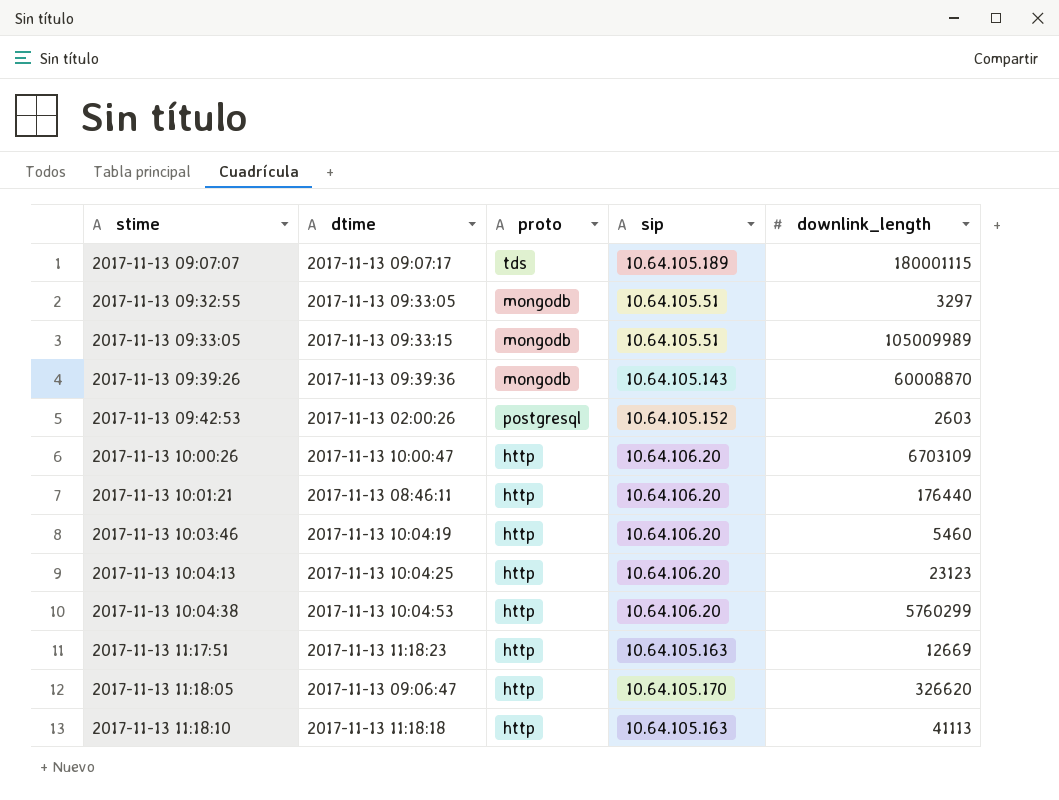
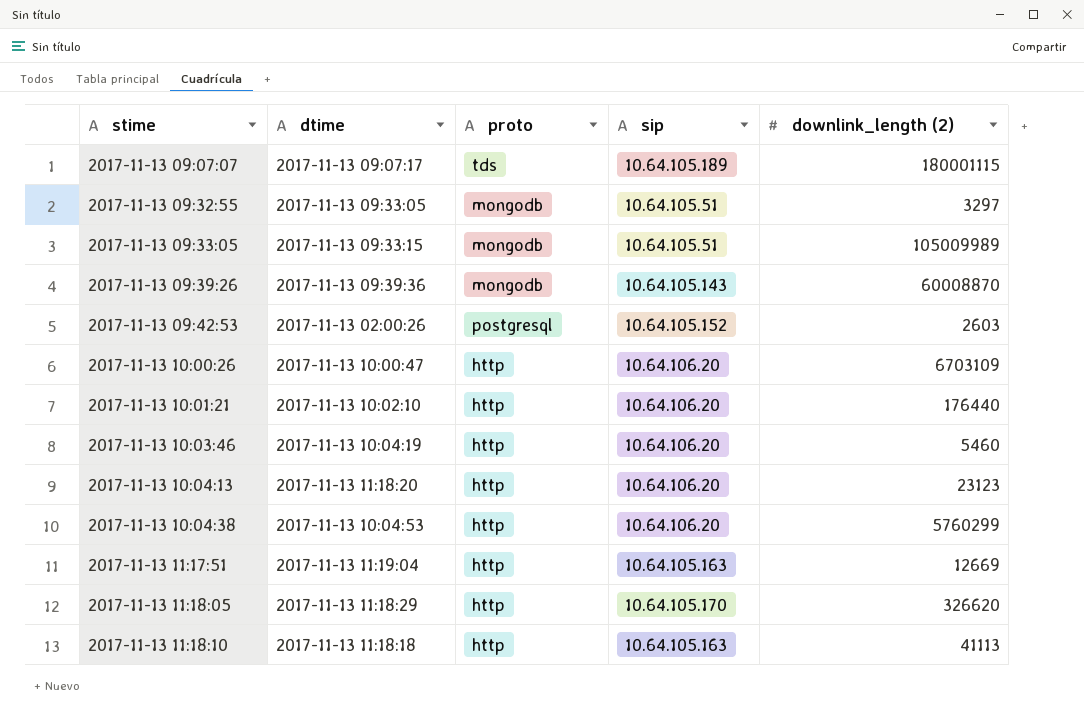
column name: downlink_length -> downlink_length (2)
2017-11-13 10:01:21 | dtime: 2017-11-13 08:46:11 -> 2017-11-13 10:02:10
2017-11-13 10:04:13 | dtime: 2017-11-13 10:04:25 -> 2017-11-13 11:18:20
2017-11-13 11:17:51 | dtime: 2017-11-13 11:18:23 -> 2017-11-13 11:19:04
2017-11-13 11:18:05 | dtime: 2017-11-13 09:06:47 -> 2017-11-13 11:18:29

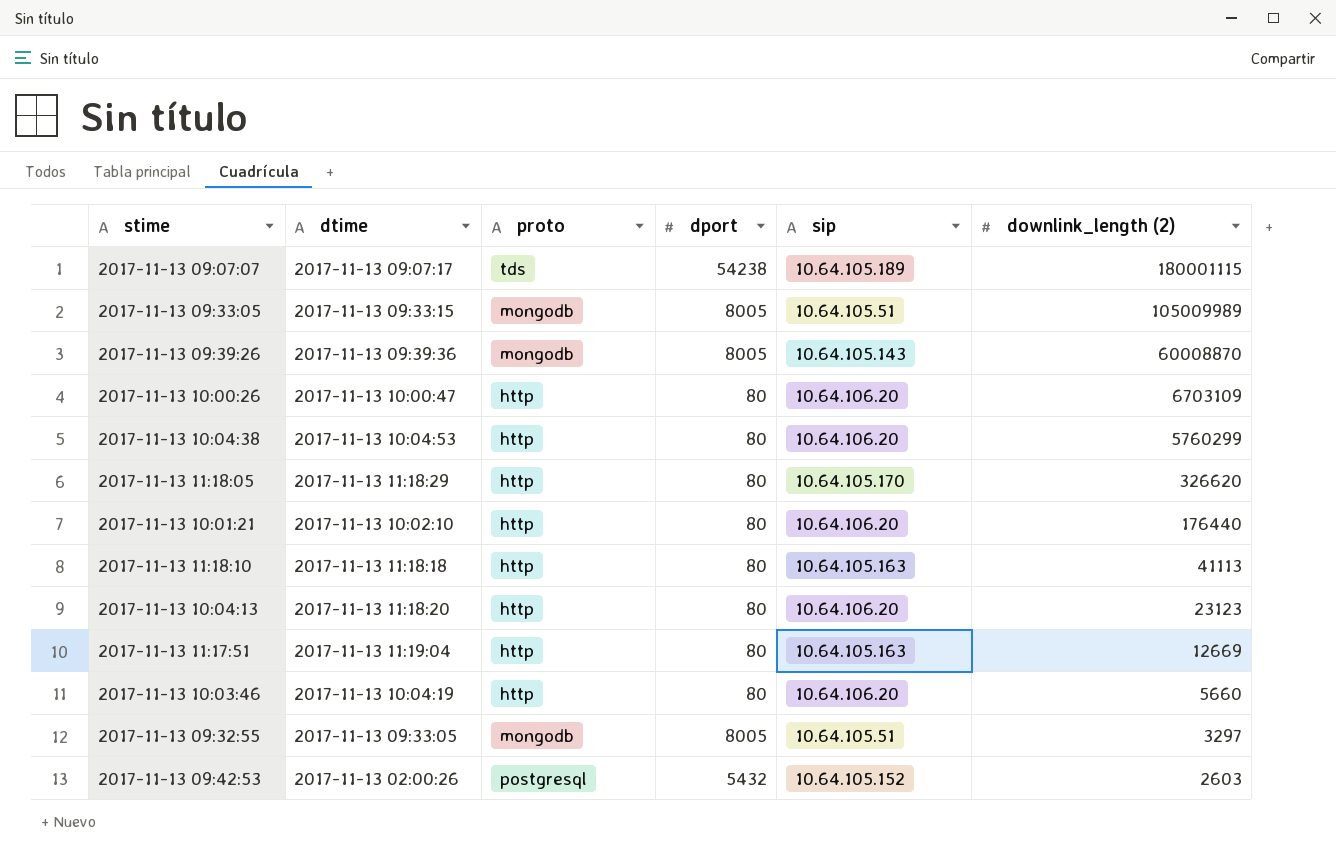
row order: stime ascending -> downlink_length (2) descending
column dport | position: none -> 4
2017-11-13 10:03:46 | downlink_length (2): 5460 -> 5660

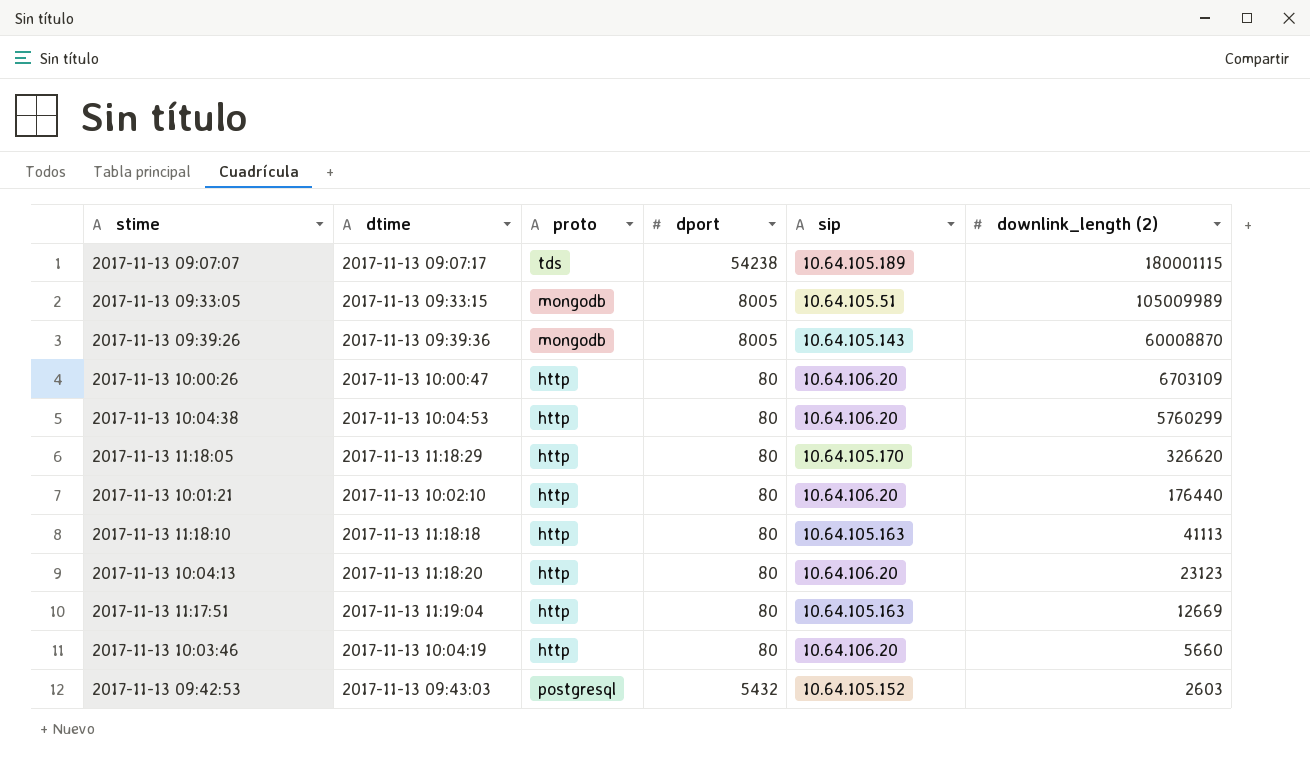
row 2017-11-13 09:32:55: 2017-11-13 09:33:05 | mongodb | 8005 | 10.64.105.51 | 3297 -> none
2017-11-13 09:42:53 | dtime: 2017-11-13 02:00:26 -> 2017-11-13 09:43:03

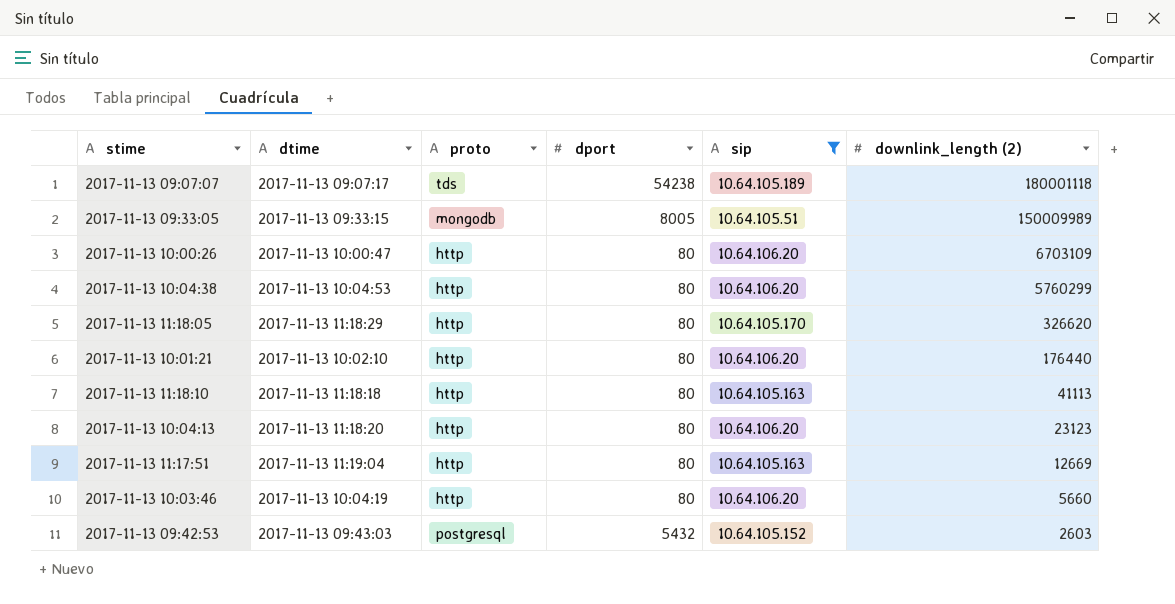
filter: none -> sip != 10.64.105.143
2017-11-13 09:07:07 | downlink_length (2): 180001115 -> 180001118
2017-11-13 09:33:05 | downlink_length (2): 105009989 -> 150009989

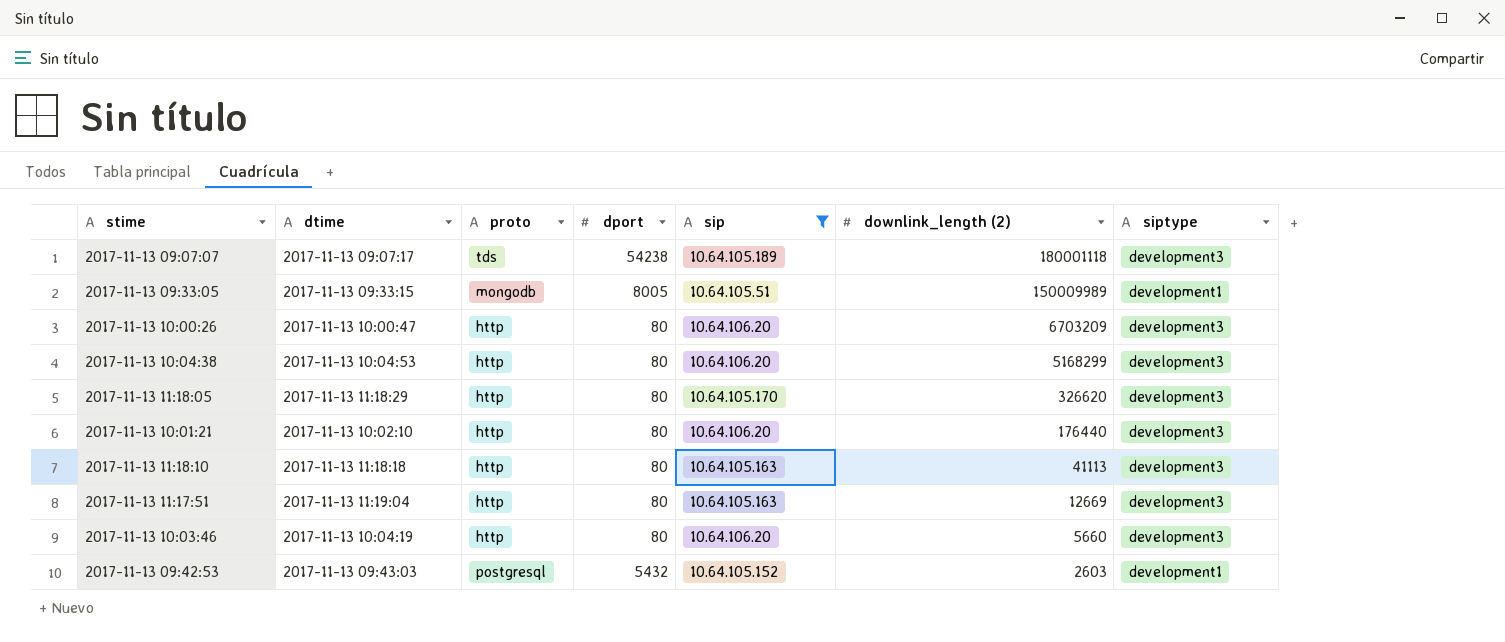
column siptype | position: none -> 7
row 2017-11-13 10:04:13: 2017-11-13 11:18:20 | http | 80 | 10.64.106.20 | 23123 -> none
2017-11-13 10:00:26 | downlink_length (2): 6703109 -> 6703209
2017-11-13 10:04:38 | downlink_length (2): 5760299 -> 5168299

